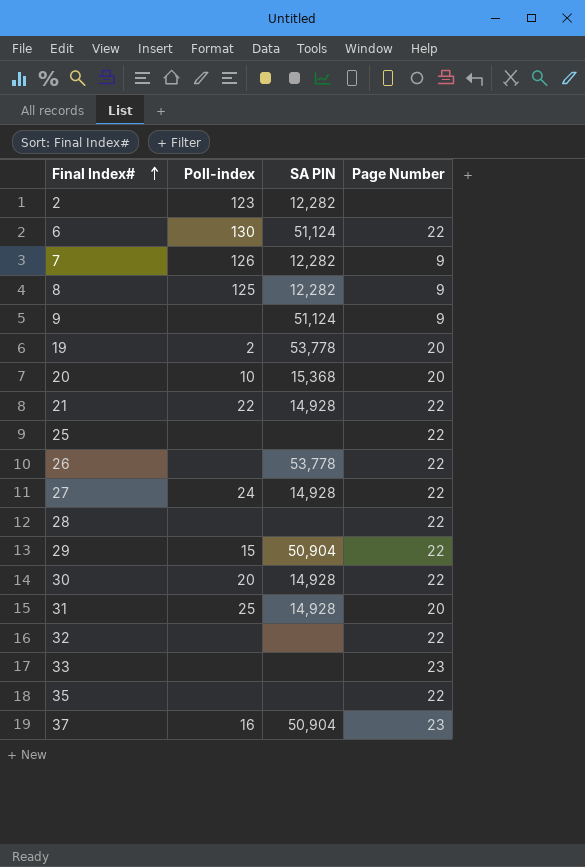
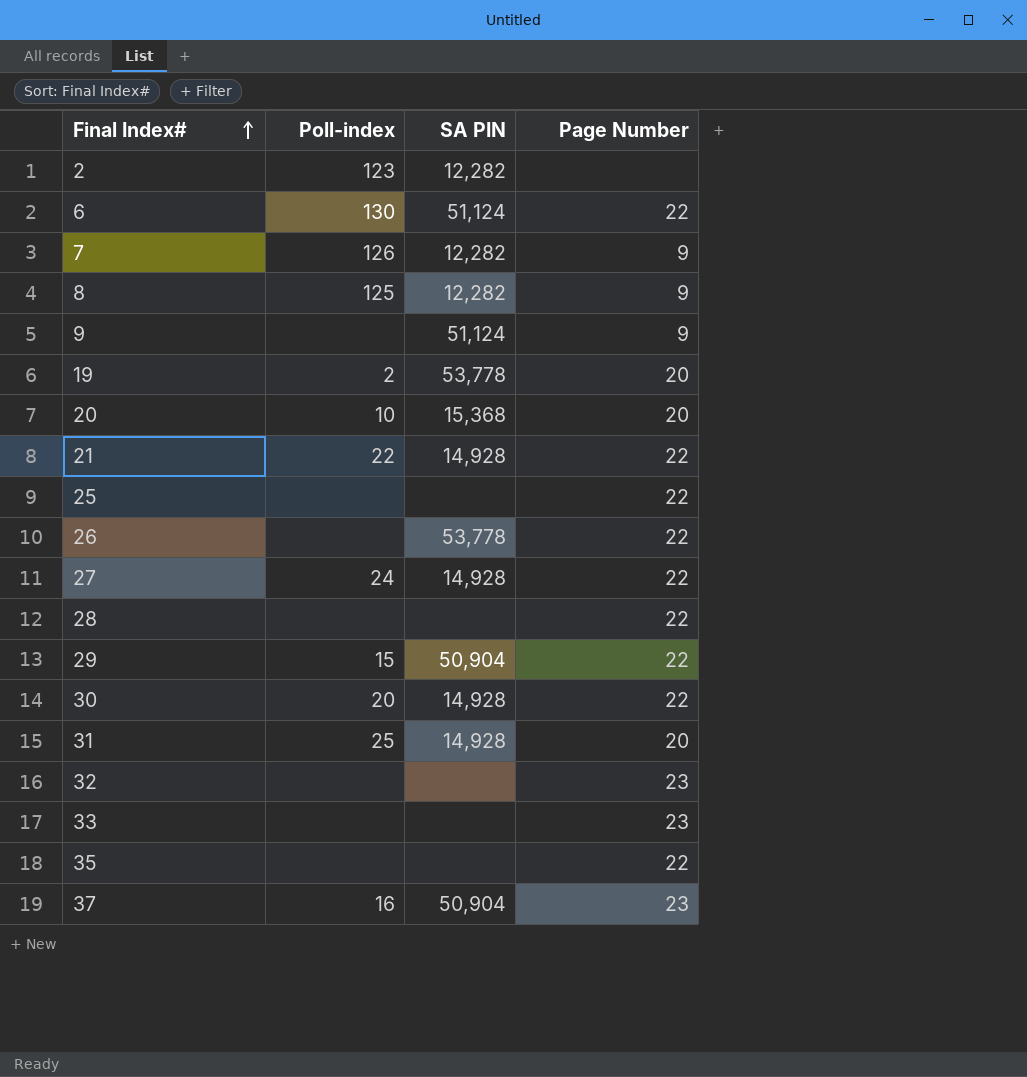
32 | Page Number: 22 -> 23

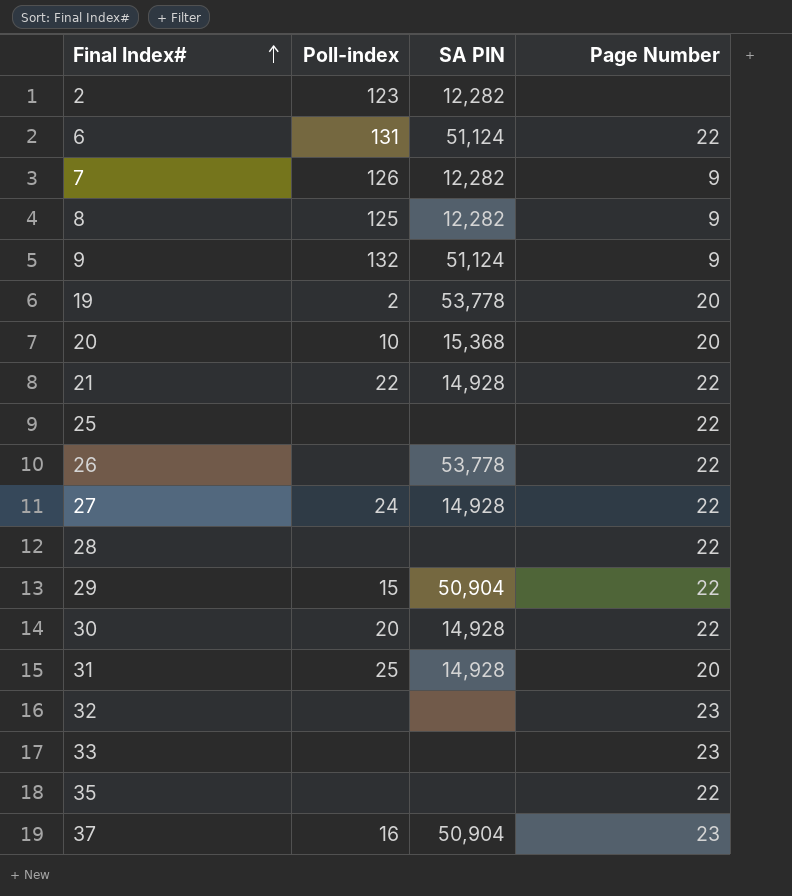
6 | Poll-index: 130 -> 131
9 | Poll-index: none -> 132

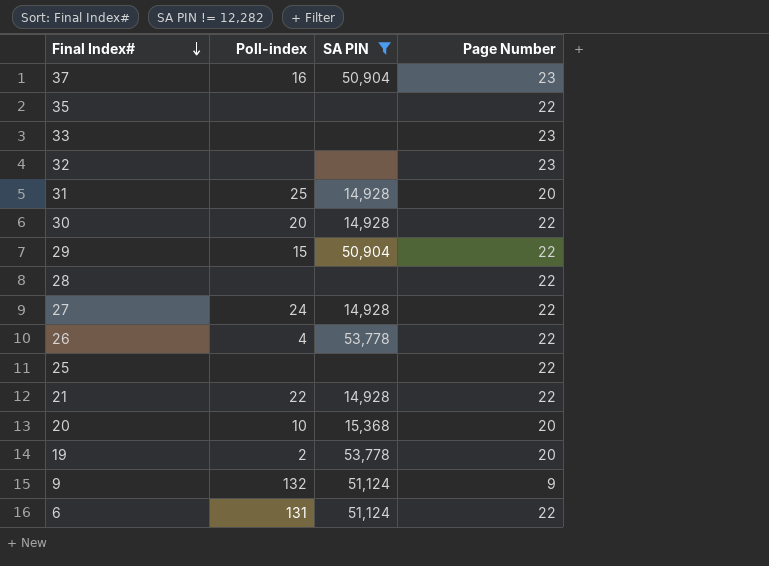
filter: none -> SA PIN != 12,282
row order: Final Index# ascending -> Final Index# descending
26 | Poll-index: none -> 4

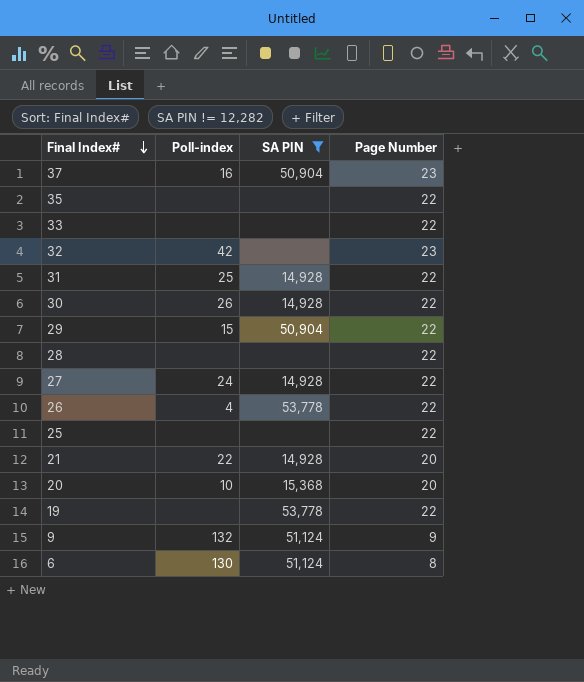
33 | Page Number: 23 -> 22
32 | Poll-index: none -> 42
31 | Page Number: 20 -> 22
30 | Poll-index: 20 -> 26
21 | Page Number: 22 -> 20
19 | Poll-index: 2 -> none
19 | Page Number: 20 -> 22
6 | Poll-index: 131 -> 130
6 | Page Number: 22 -> 8

